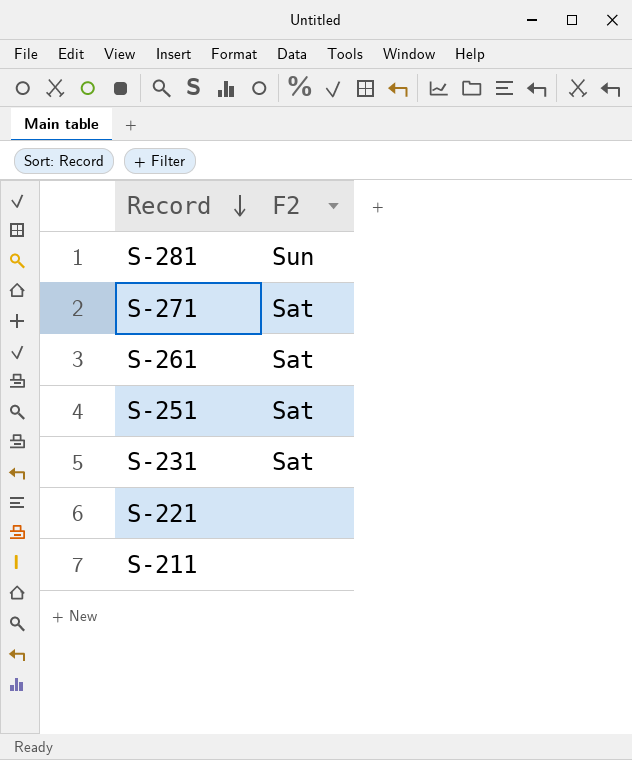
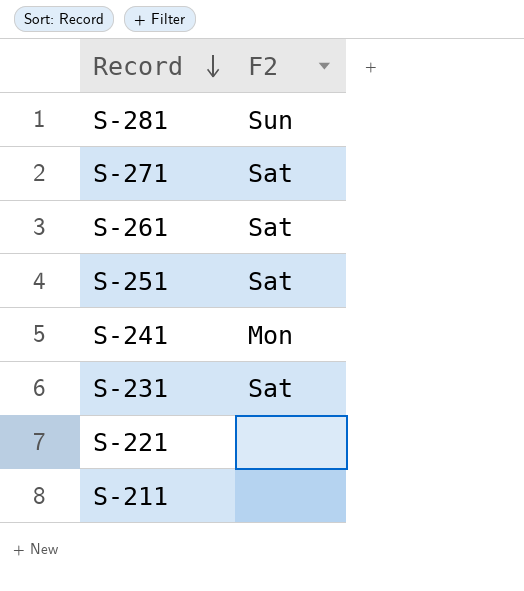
row S-241: none -> Mon

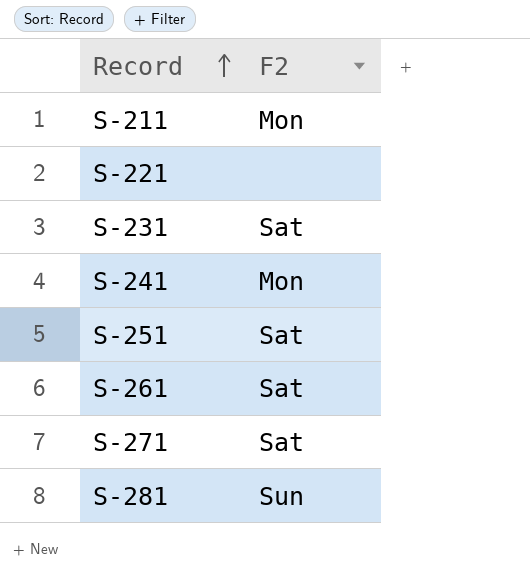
row order: Record descending -> Record ascending
S-211 | F2: none -> Mon

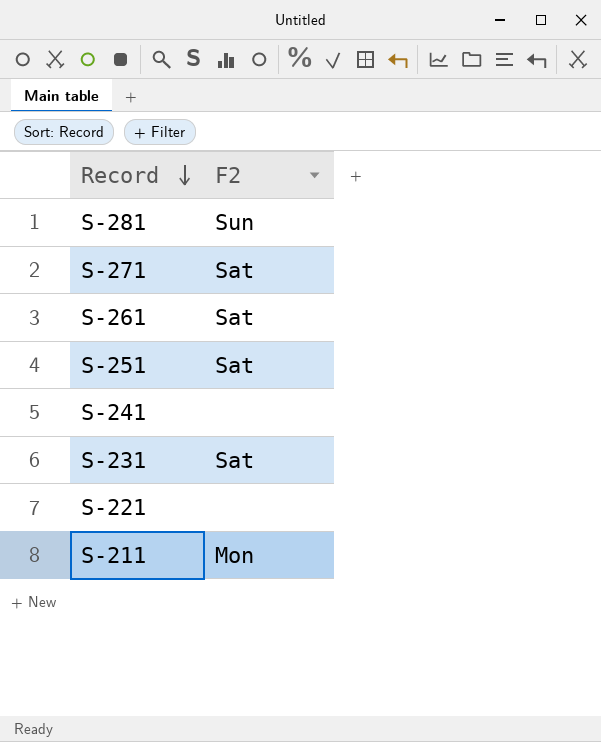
row order: Record ascending -> Record descending
S-241 | F2: Mon -> none

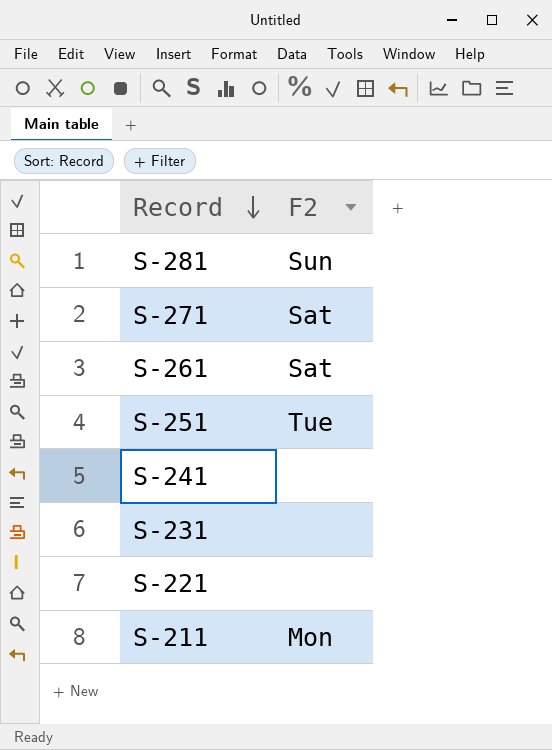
S-251 | F2: Sat -> Tue
S-231 | F2: Sat -> none

